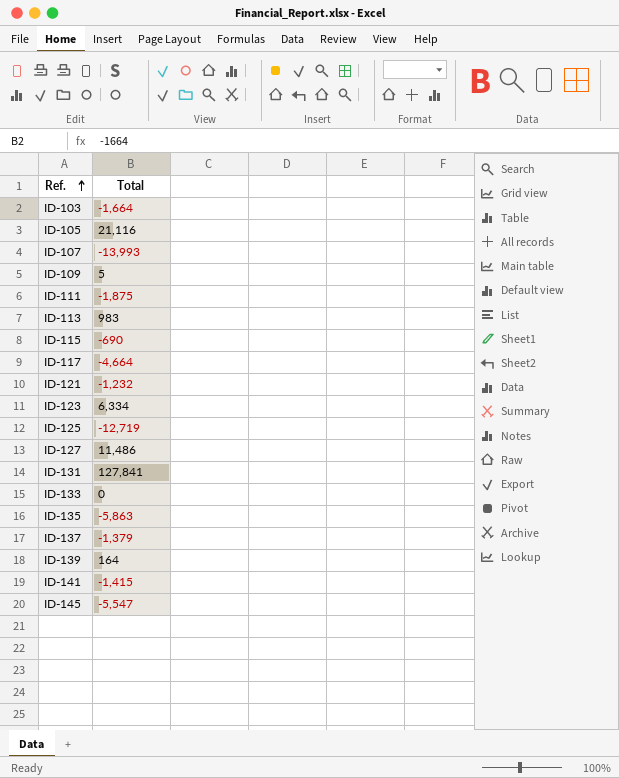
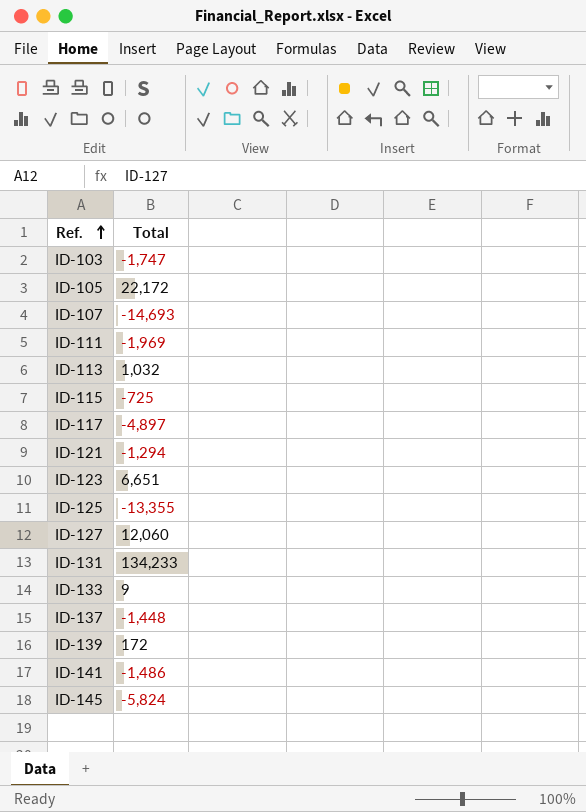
row ID-109: 5 -> none
row ID-135: -5,863 -> none
ID-103 | Total: -1,664 -> -1,747
ID-105 | Total: 21,116 -> 22,172
ID-107 | Total: -13,993 -> -14,693
ID-111 | Total: -1,875 -> -1,969
ID-113 | Total: 983 -> 1,032
ID-115 | Total: -690 -> -725
ID-117 | Total: -4,664 -> -4,897
ID-121 | Total: -1,232 -> -1,294
ID-123 | Total: 6,334 -> 6,651
ID-125 | Total: -12,719 -> -13,355
ID-127 | Total: 11,486 -> 12,060
ID-131 | Total: 127,841 -> 134,233
ID-133 | Total: 0 -> 9
ID-137 | Total: -1,379 -> -1,448
ID-139 | Total: 164 -> 172
ID-141 | Total: -1,415 -> -1,486
ID-145 | Total: -5,547 -> -5,824

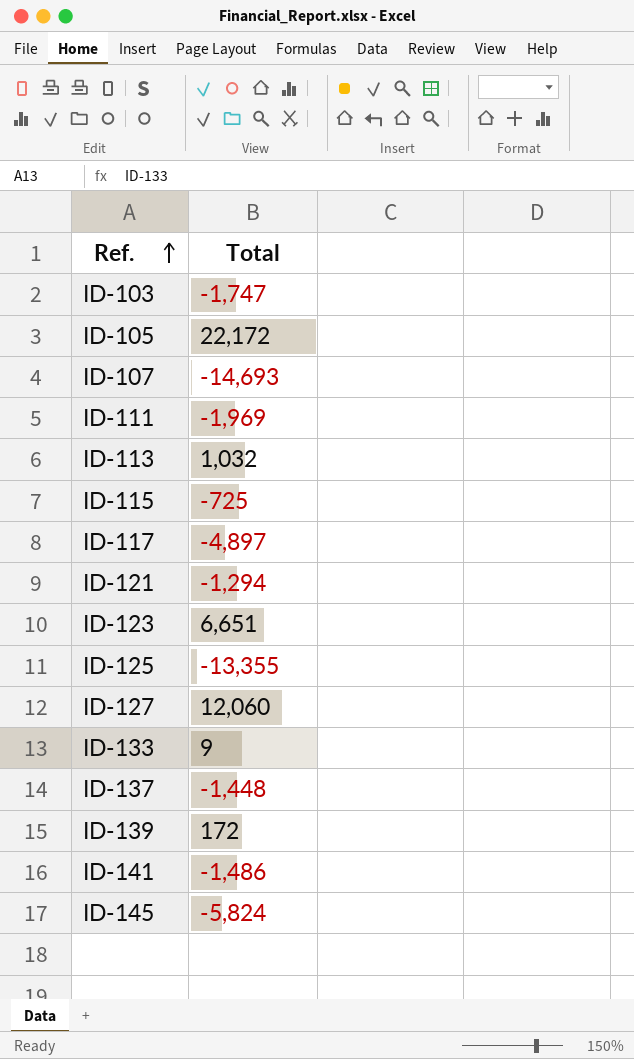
row ID-131: 134,233 -> none

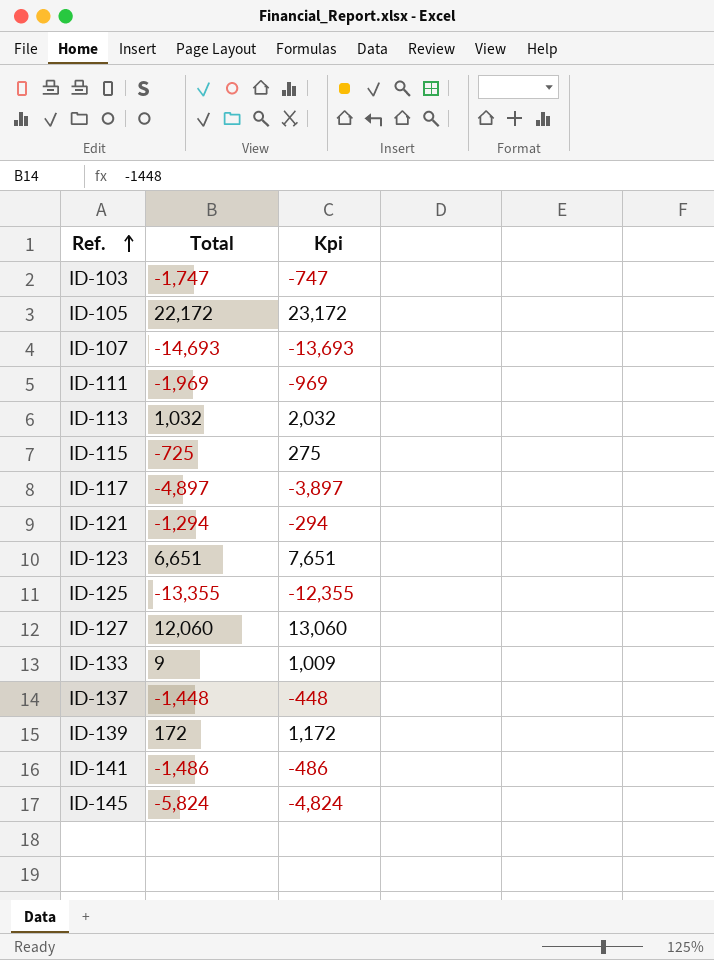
column Kpi | formula: none -> [Total] + 1000

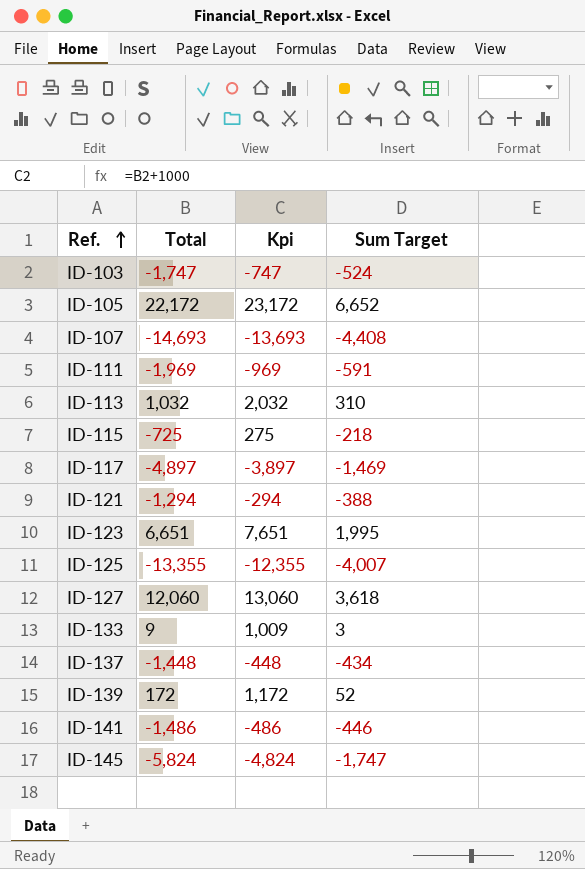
column Sum Target | formula: none -> [Total] * 0.3

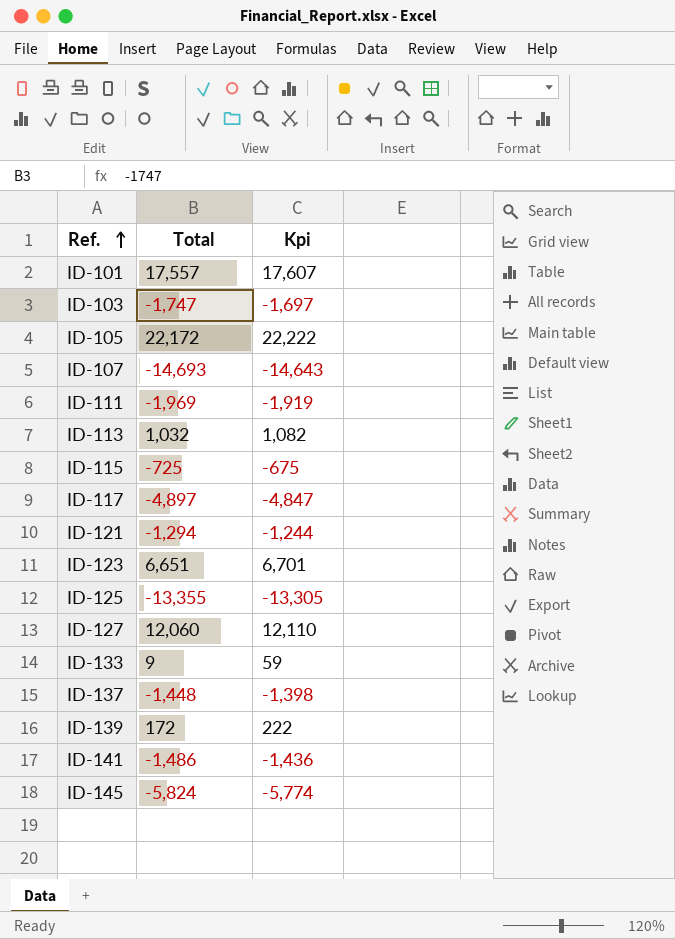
column Sum Target | formula: [Total] * 0.3 -> none
column Kpi | formula: [Total] + 1000 -> [Total] + 50
row ID-101: none -> 17,557 | 17,607

